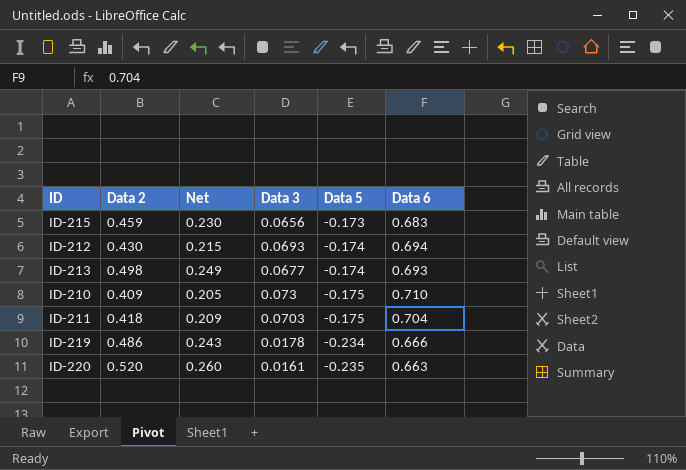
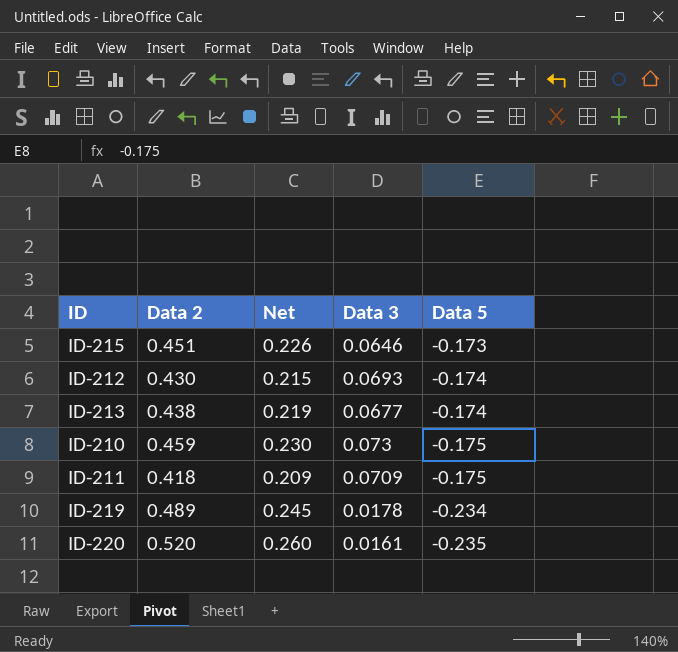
column Data 6 | position: 6 -> none
ID-215 | Data 2: 0.459 -> 0.451
ID-215 | Net: 0.230 -> 0.226
ID-215 | Data 3: 0.0656 -> 0.0646
ID-213 | Data 2: 0.498 -> 0.438
ID-213 | Net: 0.249 -> 0.219
ID-210 | Data 2: 0.409 -> 0.459
ID-210 | Net: 0.205 -> 0.230
ID-211 | Data 3: 0.0703 -> 0.0709
ID-219 | Data 2: 0.486 -> 0.489
ID-219 | Net: 0.243 -> 0.245

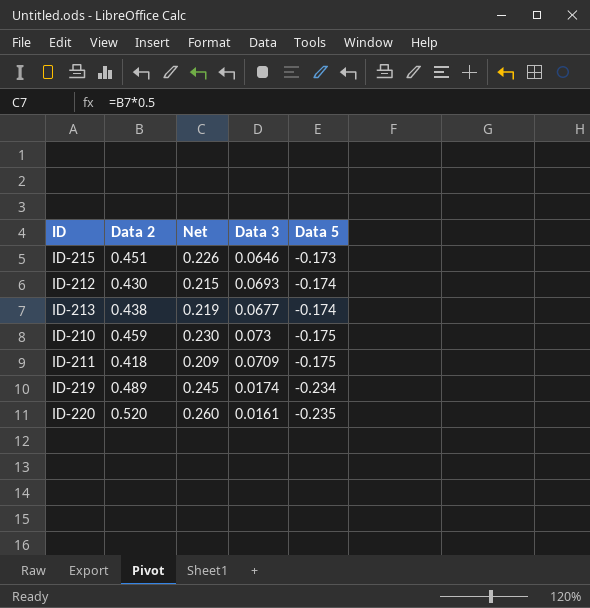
ID-219 | Data 3: 0.0178 -> 0.0174

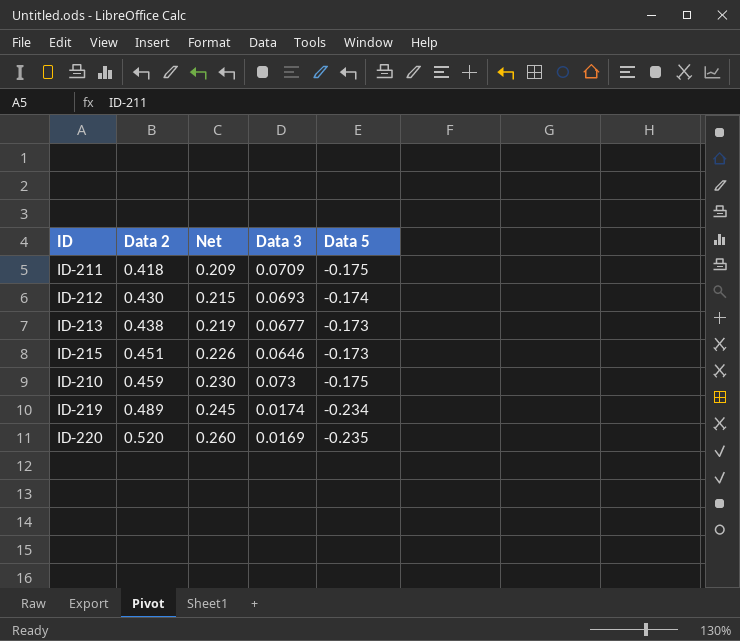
row order: Data 5 descending -> Data 2 ascending
ID-213 | Data 5: -0.174 -> -0.173
ID-220 | Data 3: 0.0161 -> 0.0169

